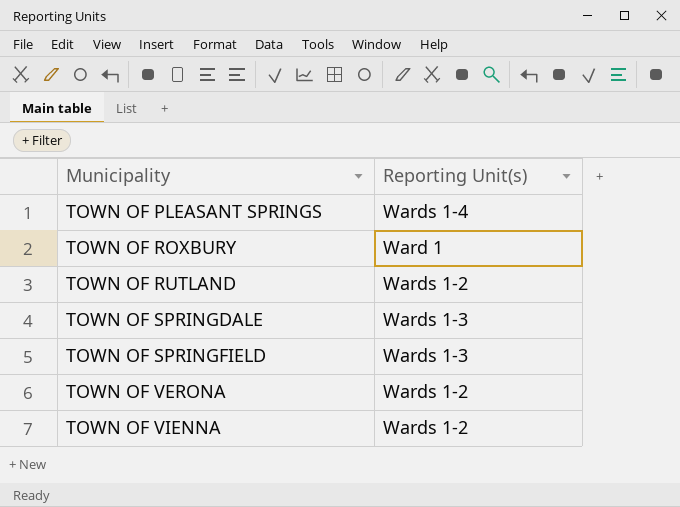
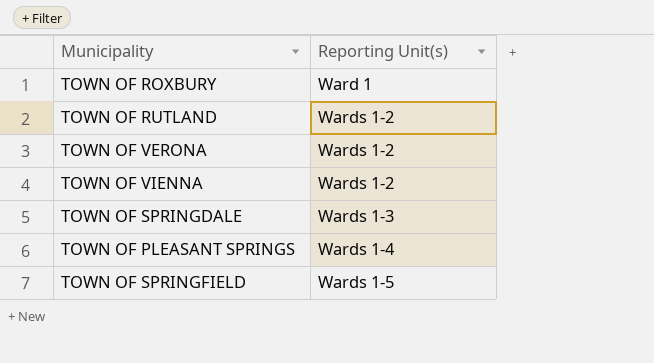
row order: Municipality ascending -> Reporting Unit(s) ascending
TOWN OF SPRINGFIELD | Reporting Unit(s): Wards 1-3 -> Wards 1-5

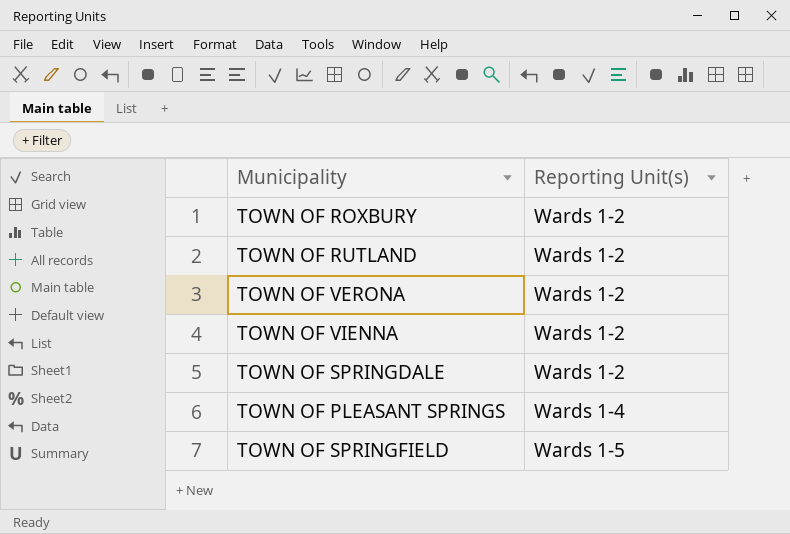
TOWN OF ROXBURY | Reporting Unit(s): Ward 1 -> Wards 1-2
TOWN OF SPRINGDALE | Reporting Unit(s): Wards 1-3 -> Wards 1-2

